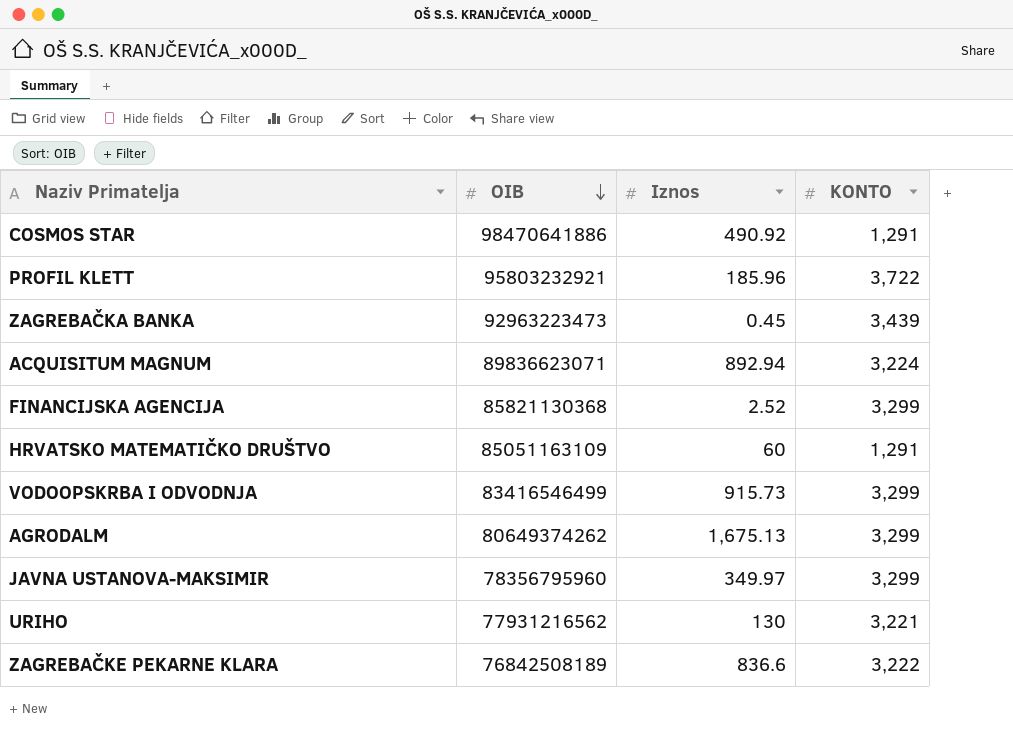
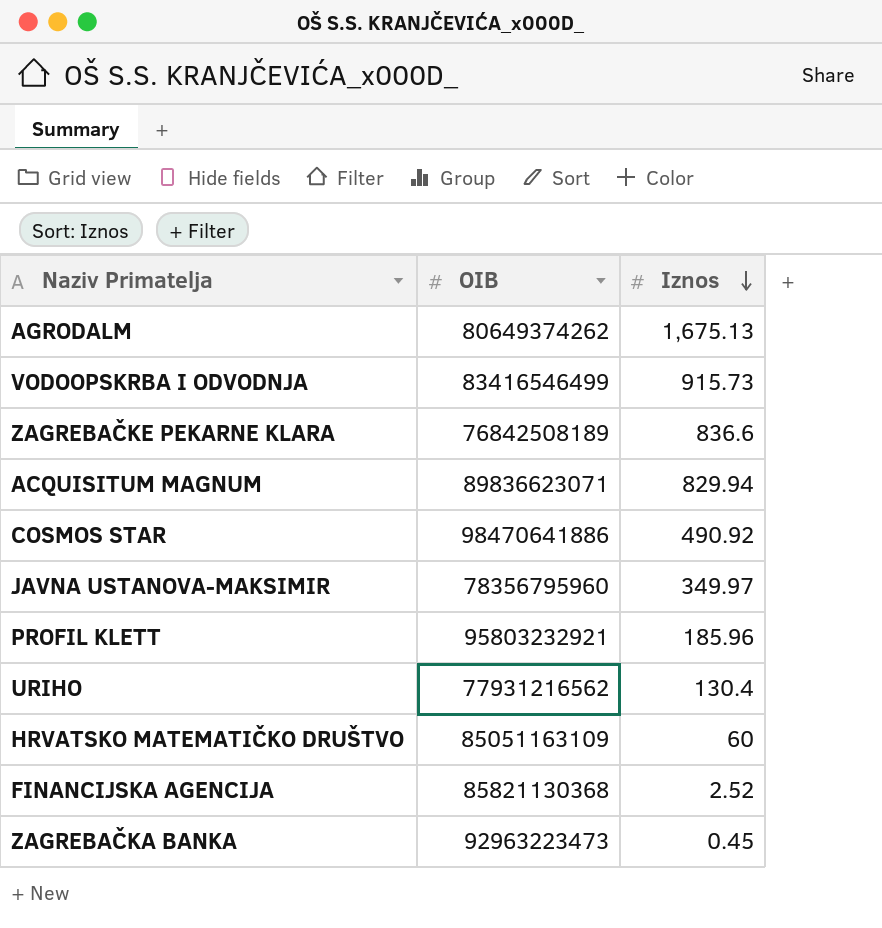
row order: OIB descending -> Iznos descending
column KONTO | position: 4 -> none
ACQUISITUM MAGNUM | Iznos: 892.94 -> 829.94
URIHO | Iznos: 130 -> 130.4

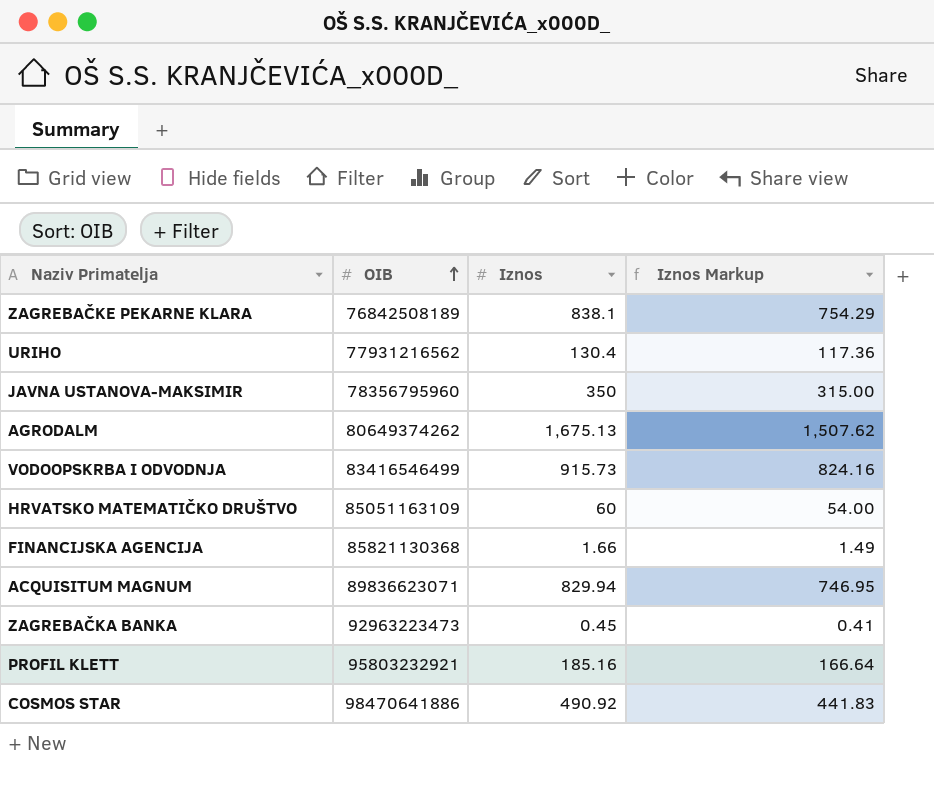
row order: Iznos descending -> OIB ascending
column Iznos Markup | formula: none -> [Iznos] * 0.9
ZAGREBAČKE PEKARNE KLARA | Iznos: 836.6 -> 838.1
JAVNA USTANOVA-MAKSIMIR | Iznos: 349.97 -> 350
FINANCIJSKA AGENCIJA | Iznos: 2.52 -> 1.66
PROFIL KLETT | Iznos: 185.96 -> 185.16

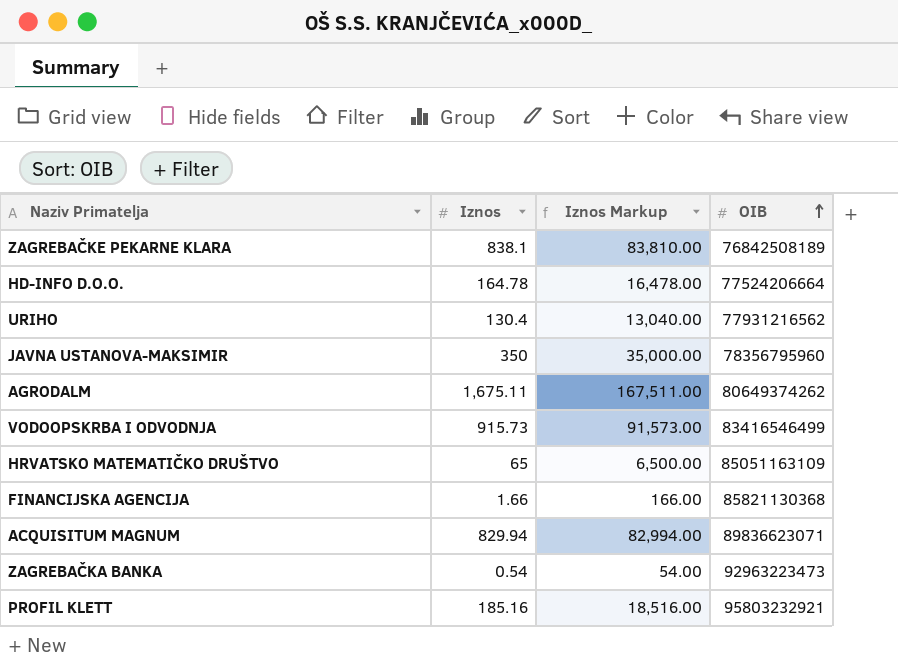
column Iznos Markup | formula: [Iznos] * 0.9 -> [Iznos] * 100
column OIB | position: 2 -> 4
row COSMOS STAR: 98470641886 | 490.92 | 441.83 -> none
row HD-INFO D.O.O.: none -> 164.78 | 16,478.00 | 77524206664
AGRODALM | Iznos: 1,675.13 -> 1,675.11
HRVATSKO MATEMATIČKO DRUŠTVO | Iznos: 60 -> 65
ZAGREBAČKA BANKA | Iznos: 0.45 -> 0.54

